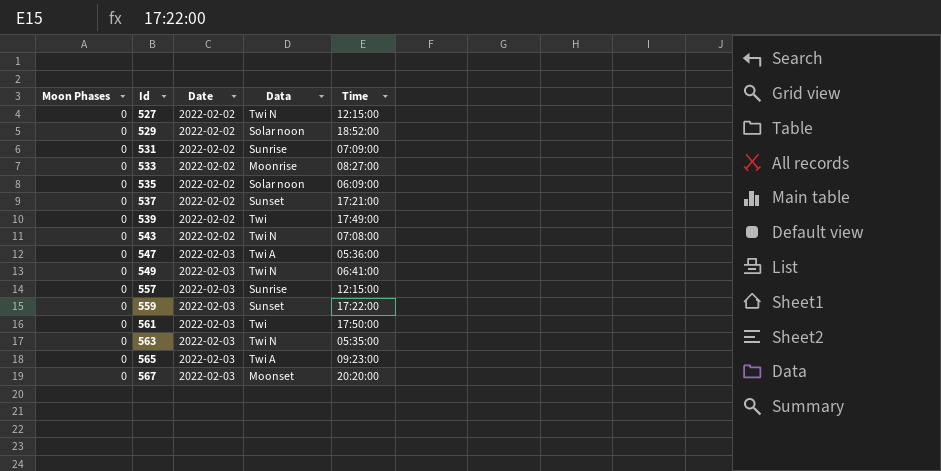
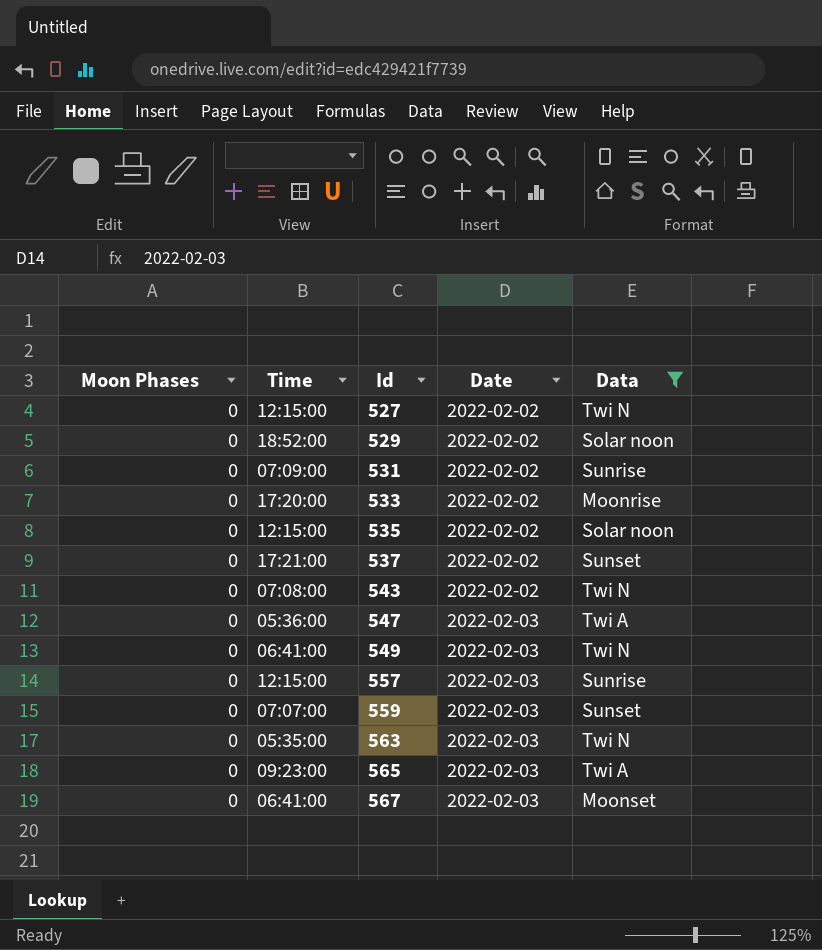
filter: none -> Data != Twi
column Time | position: 5 -> 2
533 | Time: 08:27:00 -> 17:20:00
535 | Time: 06:09:00 -> 12:15:00
559 | Time: 17:22:00 -> 07:07:00
567 | Time: 20:20:00 -> 06:41:00

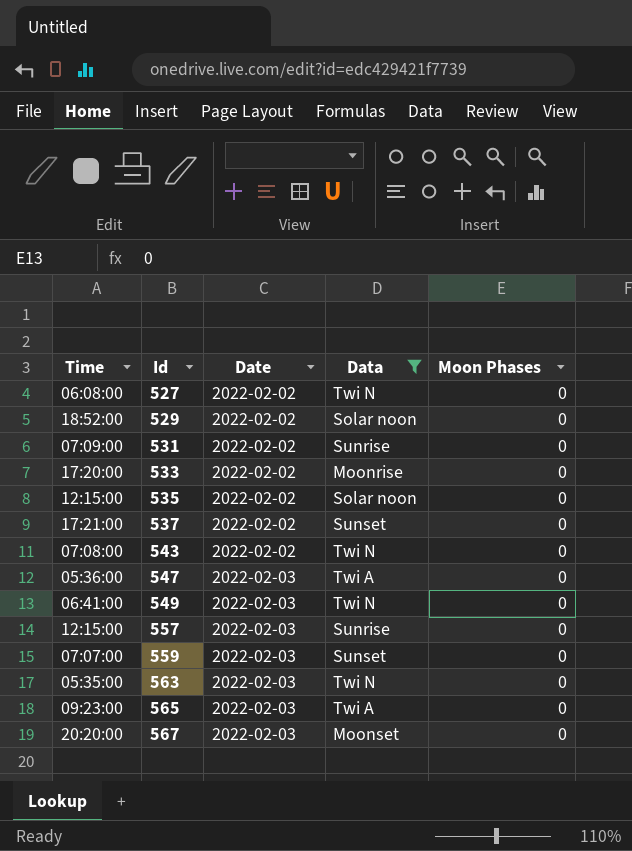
column Moon Phases | position: 1 -> 5
527 | Time: 12:15:00 -> 06:08:00
567 | Time: 06:41:00 -> 20:20:00

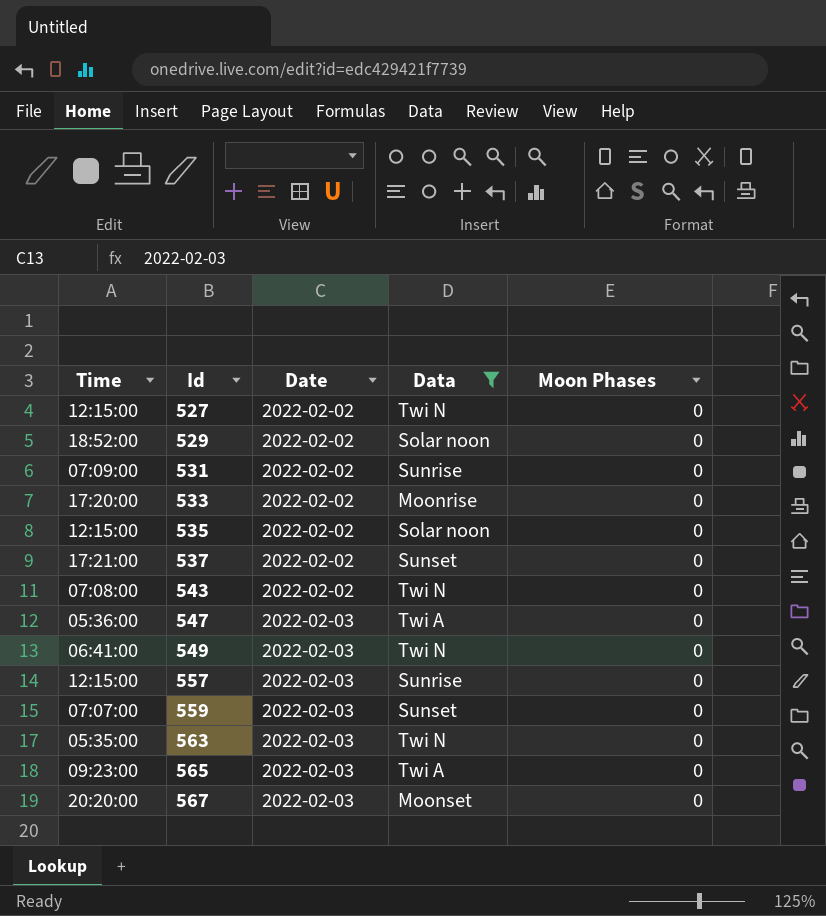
527 | Time: 06:08:00 -> 12:15:00

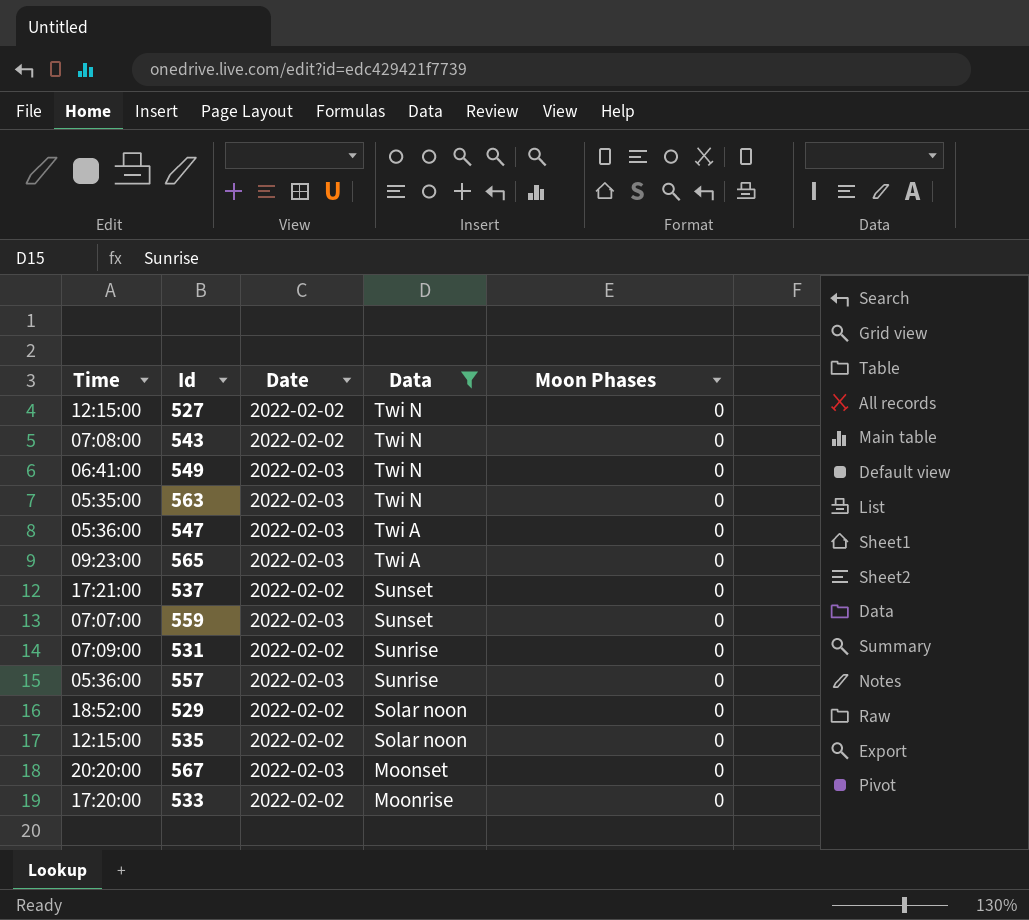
row order: Id ascending -> Data descending
557 | Time: 12:15:00 -> 05:36:00

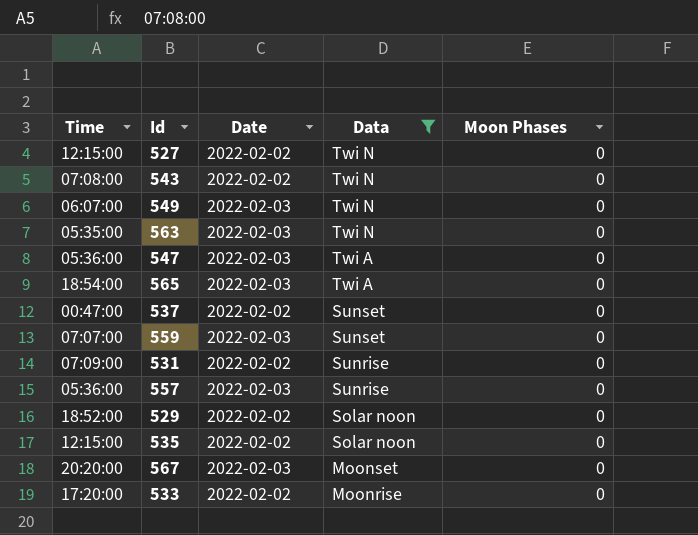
549 | Time: 06:41:00 -> 06:07:00
565 | Time: 09:23:00 -> 18:54:00
537 | Time: 17:21:00 -> 00:47:00

